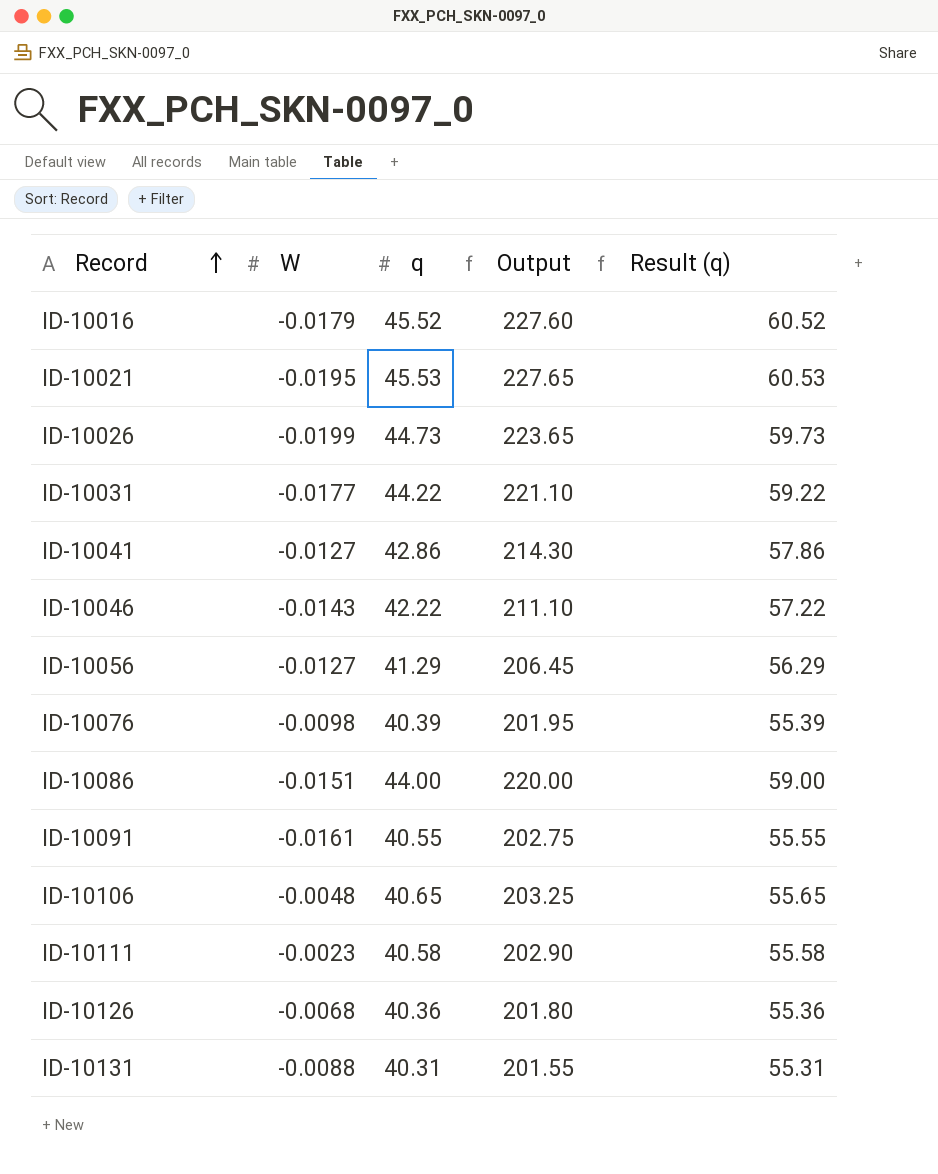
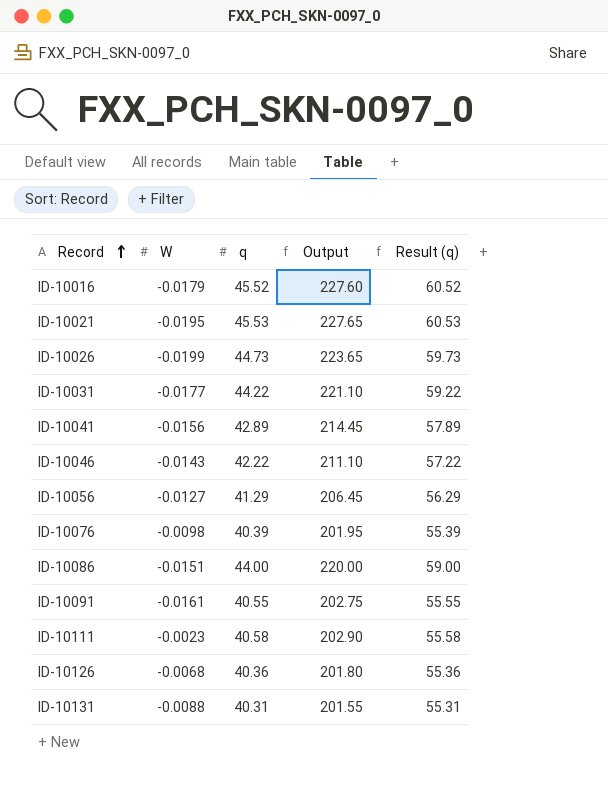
row ID-10106: -0.0048 | 40.65 | 203.25 | 55.65 -> none
ID-10041 | W: -0.0127 -> -0.0156
ID-10041 | q: 42.86 -> 42.89
ID-10041 | Output: 214.30 -> 214.45
ID-10041 | Result (q): 57.86 -> 57.89

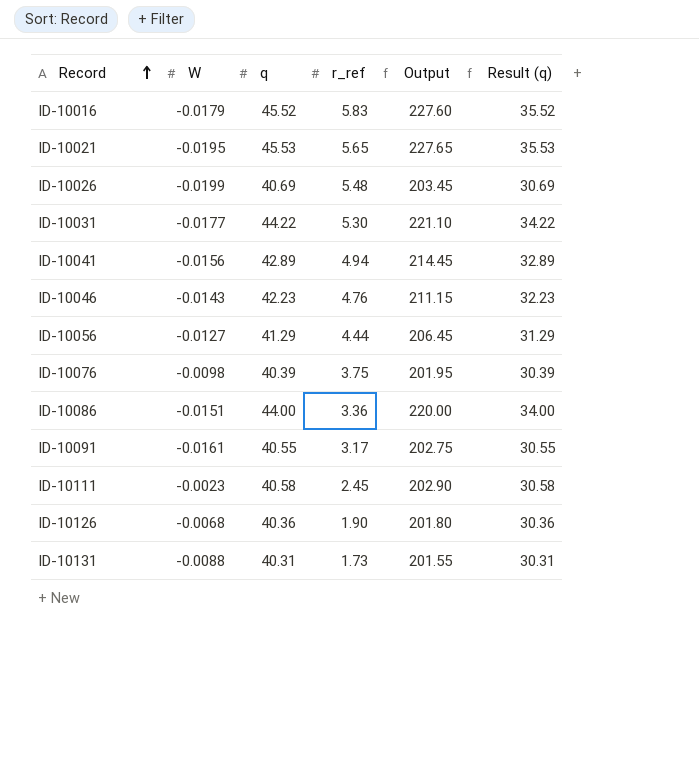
column r_ref | position: none -> 4
column Result (q) | formula: [q] + 15 -> [q] - 10
ID-10026 | q: 44.73 -> 40.69
ID-10026 | Output: 223.65 -> 203.45
ID-10046 | q: 42.22 -> 42.23
ID-10046 | Output: 211.10 -> 211.15

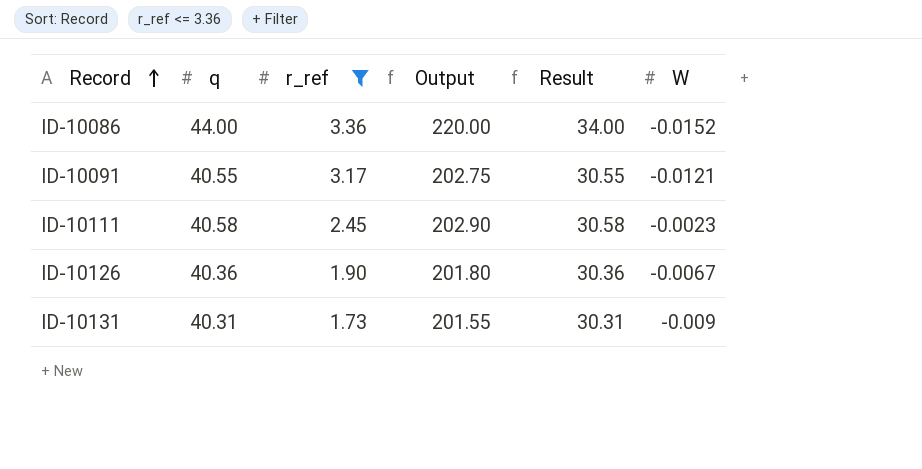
filter: none -> r_ref <= 3.36
column name: Result (q) -> Result
column W | position: 2 -> 6
ID-10086 | W: -0.0151 -> -0.0152
ID-10091 | W: -0.0161 -> -0.0121
ID-10126 | W: -0.0068 -> -0.0067
ID-10131 | W: -0.0088 -> -0.009

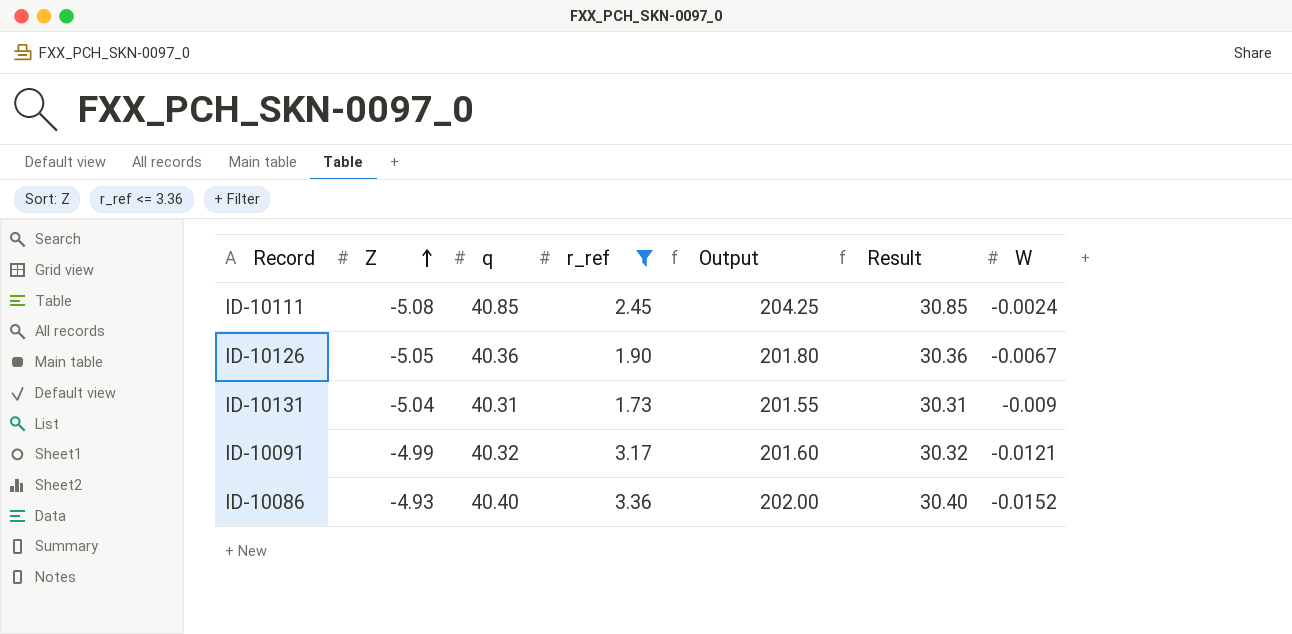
row order: Record ascending -> Z ascending
column Z | position: none -> 2
ID-10111 | q: 40.58 -> 40.85
ID-10111 | Output: 202.90 -> 204.25
ID-10111 | Result: 30.58 -> 30.85
ID-10111 | W: -0.0023 -> -0.0024
ID-10091 | q: 40.55 -> 40.32
ID-10091 | Output: 202.75 -> 201.60
ID-10091 | Result: 30.55 -> 30.32
ID-10086 | q: 44.00 -> 40.40
ID-10086 | Output: 220.00 -> 202.00
ID-10086 | Result: 34.00 -> 30.40

